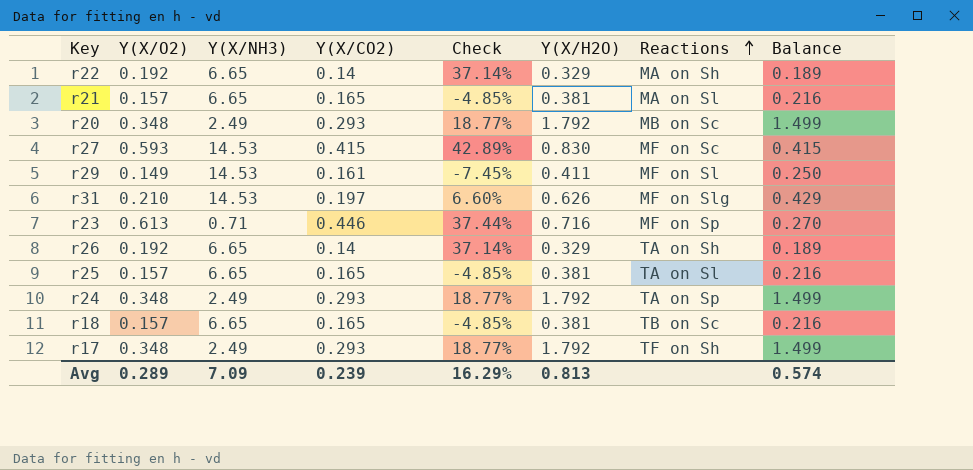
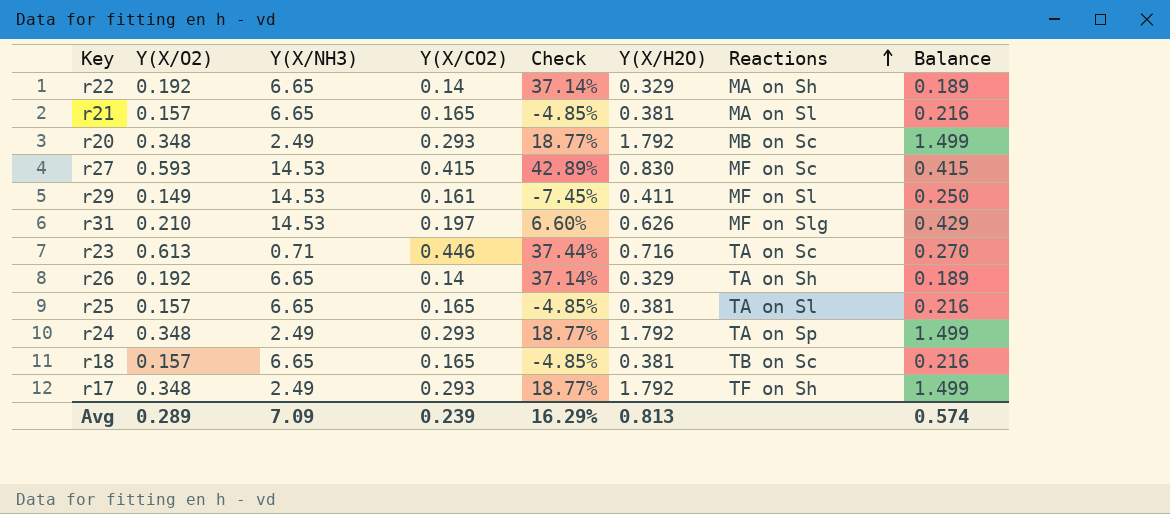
r23 | Reactions: MF on Sp -> TA on Sc

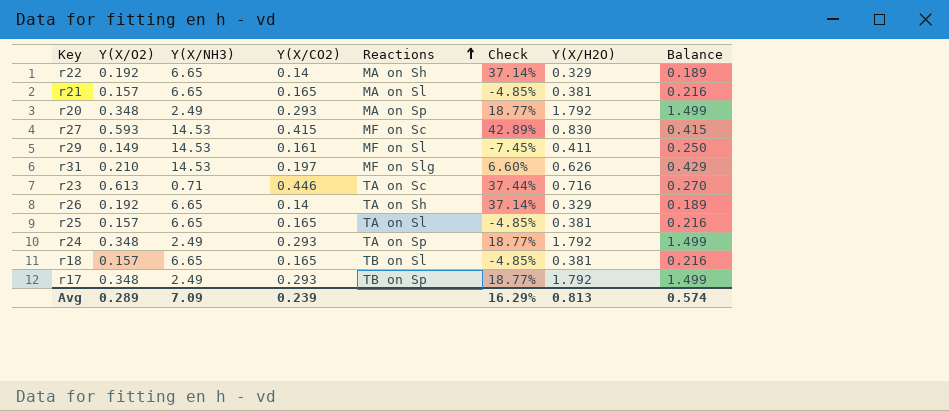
column Reactions | position: 7 -> 5
r20 | Reactions: MB on Sc -> MA on Sp
r18 | Reactions: TB on Sc -> TB on Sl
r17 | Reactions: TF on Sh -> TB on Sp

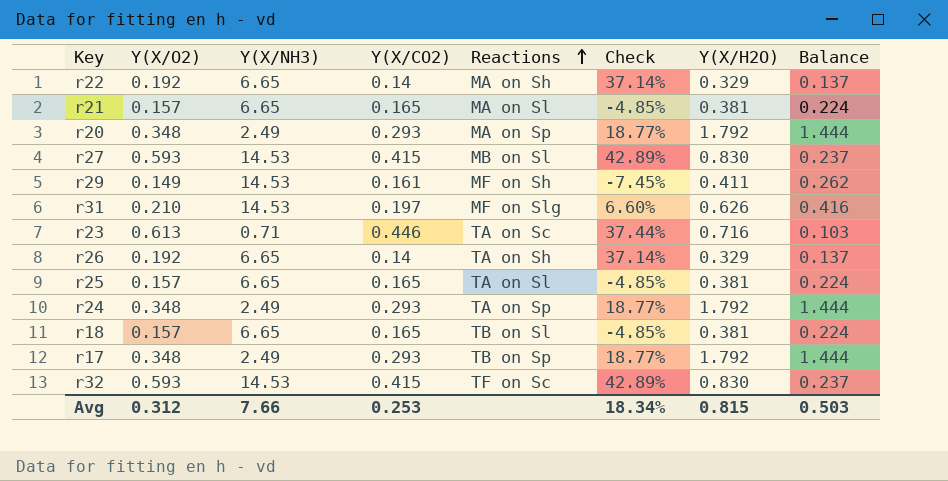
column Balance | formula: [Y(X/H2O)] - [Y(X/CO2)] -> [Y(X/H2O)] - [Y(X/O2)]
r27 | Reactions: MF on Sc -> MB on Sl
r29 | Reactions: MF on Sl -> MF on Sh
row r32: none -> 0.593 | 14.53 | 0.415 | TF on Sc | 42.89% | 0.830 | 0.237
Avg | Y(X/O2): 0.289 -> 0.312
Avg | Y(X/NH3): 7.09 -> 7.66
Avg | Y(X/CO2): 0.239 -> 0.253
Avg | Check: 16.29% -> 18.34%
Avg | Y(X/H2O): 0.813 -> 0.815
Avg | Balance: 0.574 -> 0.503

